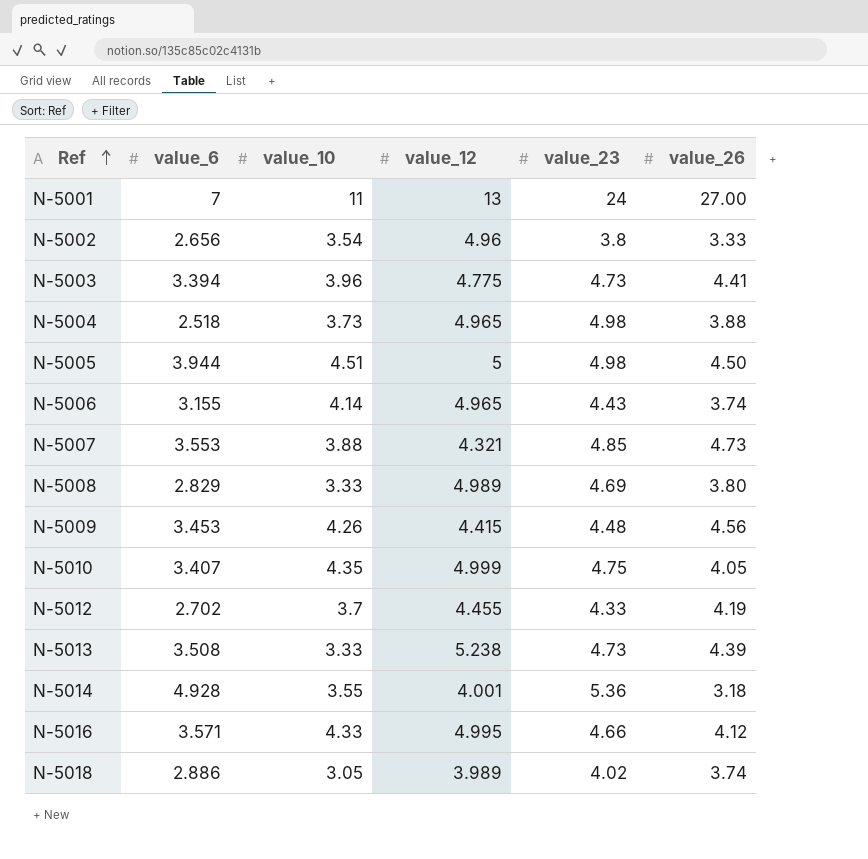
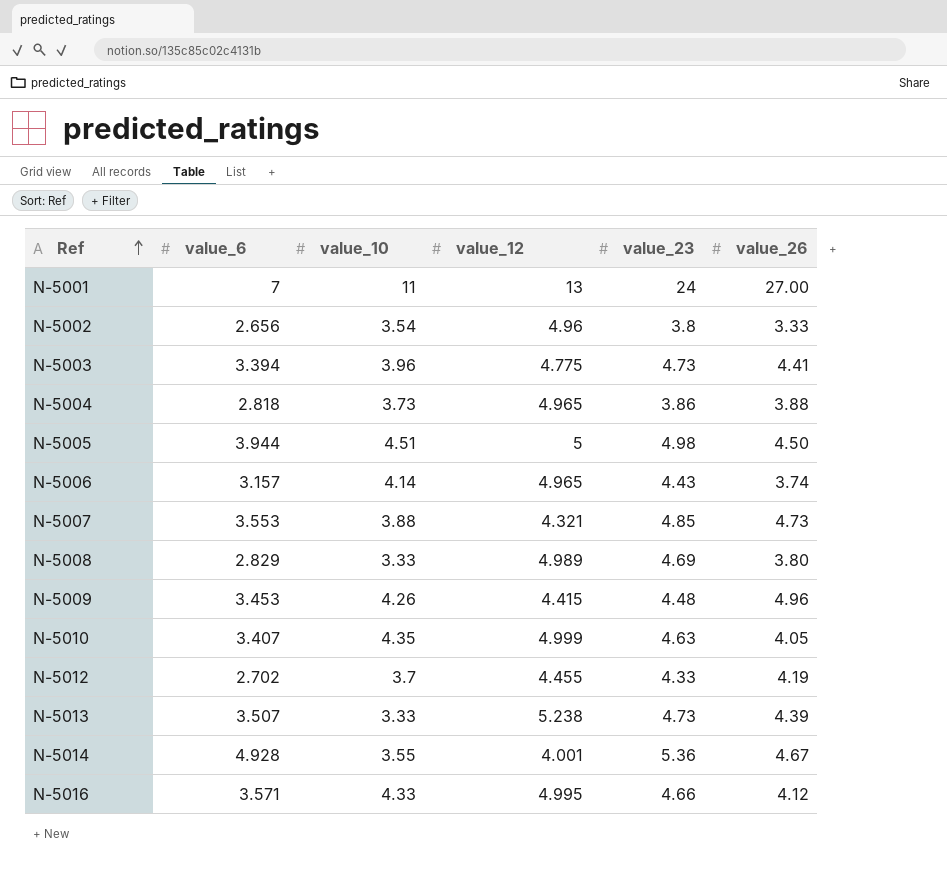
row N-5018: 2.886 | 3.05 | 3.989 | 4.02 | 3.74 -> none
N-5004 | value_6: 2.518 -> 2.818
N-5004 | value_23: 4.98 -> 3.86
N-5006 | value_6: 3.155 -> 3.157
N-5009 | value_26: 4.56 -> 4.96
N-5010 | value_23: 4.75 -> 4.63
N-5013 | value_6: 3.508 -> 3.507
N-5014 | value_26: 3.18 -> 4.67

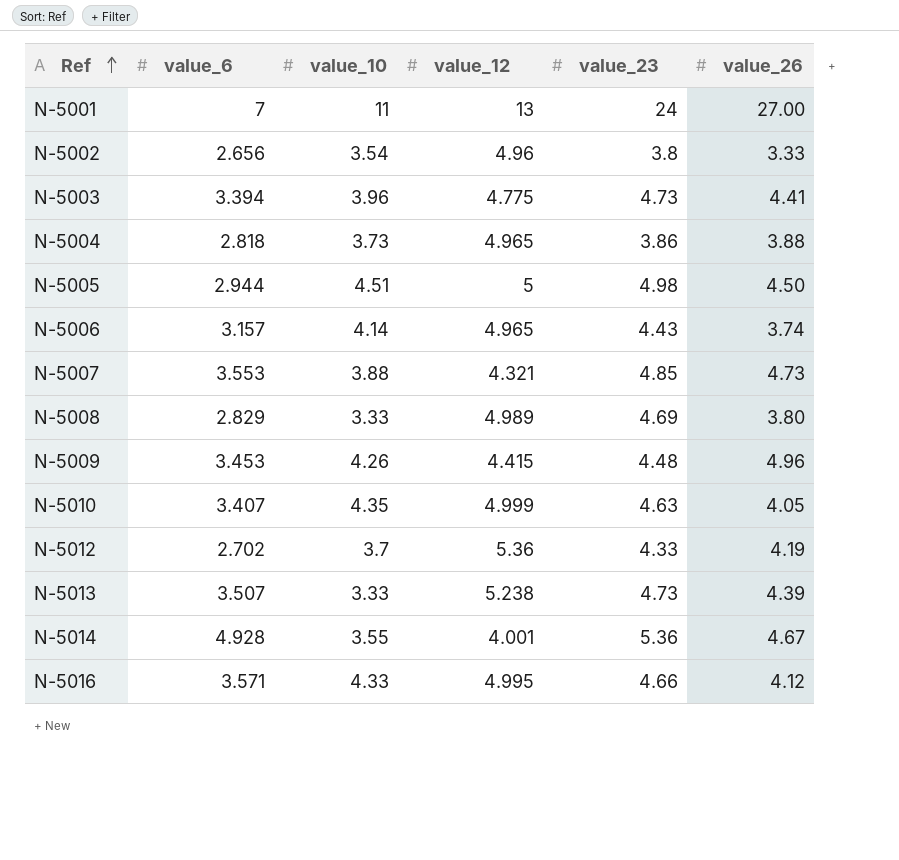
N-5005 | value_6: 3.944 -> 2.944
N-5012 | value_12: 4.455 -> 5.36

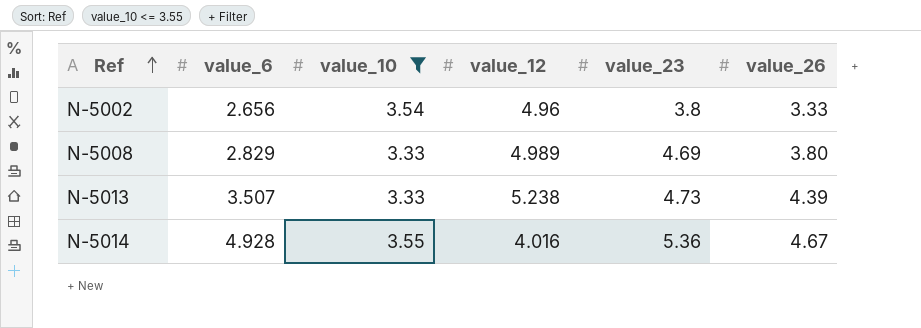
filter: none -> value_10 <= 3.55
N-5014 | value_12: 4.001 -> 4.016

